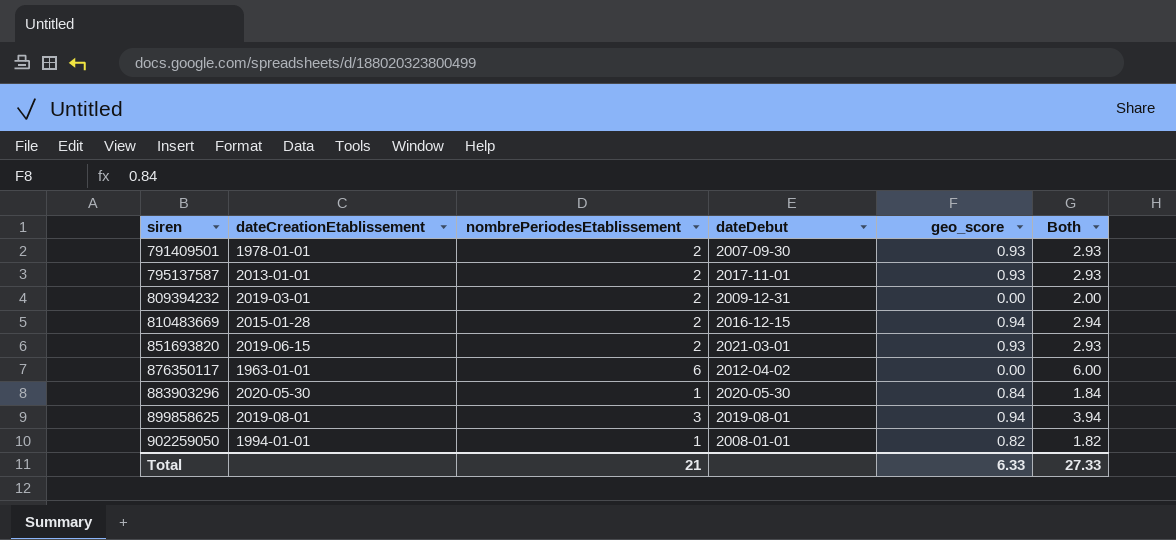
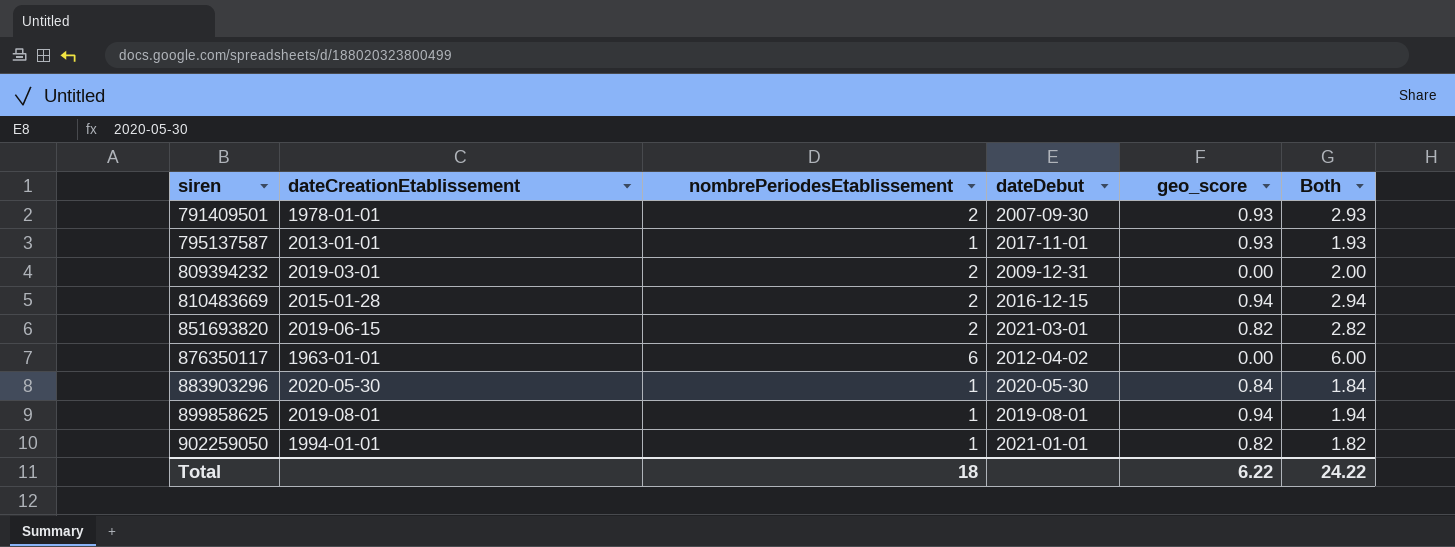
795137587 | nombrePeriodesEtablissement: 2 -> 1
795137587 | Both: 2.93 -> 1.93
851693820 | geo_score: 0.93 -> 0.82
851693820 | Both: 2.93 -> 2.82
899858625 | nombrePeriodesEtablissement: 3 -> 1
899858625 | Both: 3.94 -> 1.94
902259050 | dateDebut: 2008-01-01 -> 2021-01-01
Total | nombrePeriodesEtablissement: 21 -> 18
Total | geo_score: 6.33 -> 6.22
Total | Both: 27.33 -> 24.22

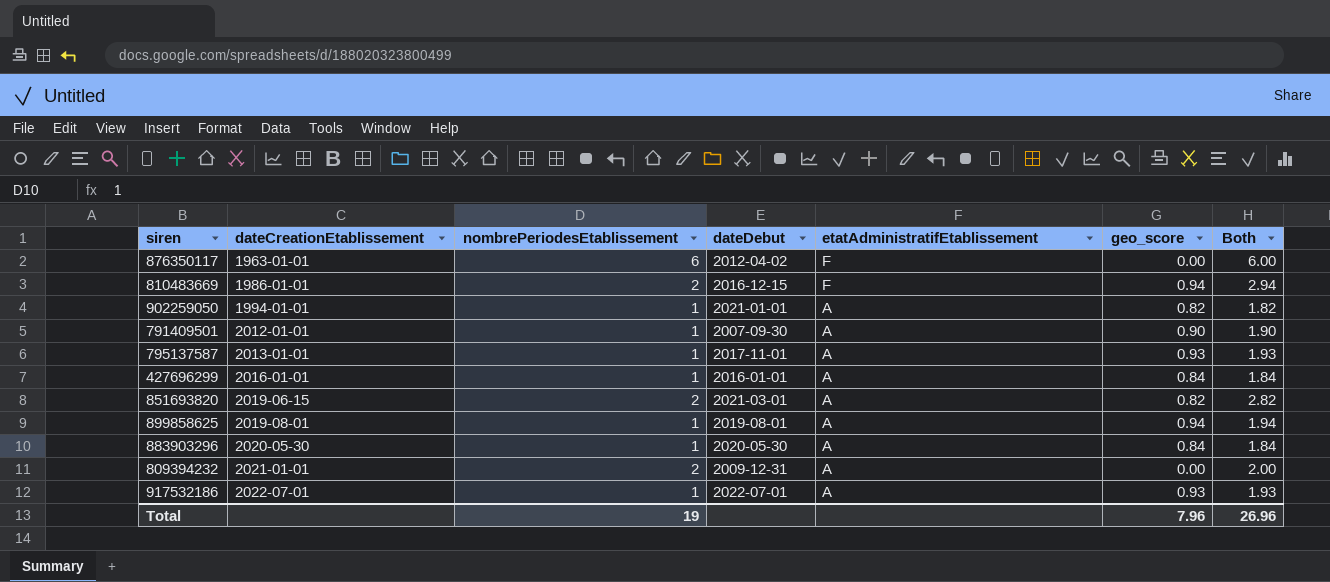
row order: siren ascending -> dateCreationEtablissement ascending
column etatAdministratifEtablissement | position: none -> 5
810483669 | dateCreationEtablissement: 2015-01-28 -> 1986-01-01
791409501 | dateCreationEtablissement: 1978-01-01 -> 2012-01-01
791409501 | nombrePeriodesEtablissement: 2 -> 1
791409501 | geo_score: 0.93 -> 0.90
791409501 | Both: 2.93 -> 1.90
row 427696299: none -> 2016-01-01 | 1 | 2016-01-01 | A | 0.84 | 1.84
809394232 | dateCreationEtablissement: 2019-03-01 -> 2021-01-01
row 917532186: none -> 2022-07-01 | 1 | 2022-07-01 | A | 0.93 | 1.93
Total | nombrePeriodesEtablissement: 18 -> 19
Total | geo_score: 6.22 -> 7.96
Total | Both: 24.22 -> 26.96

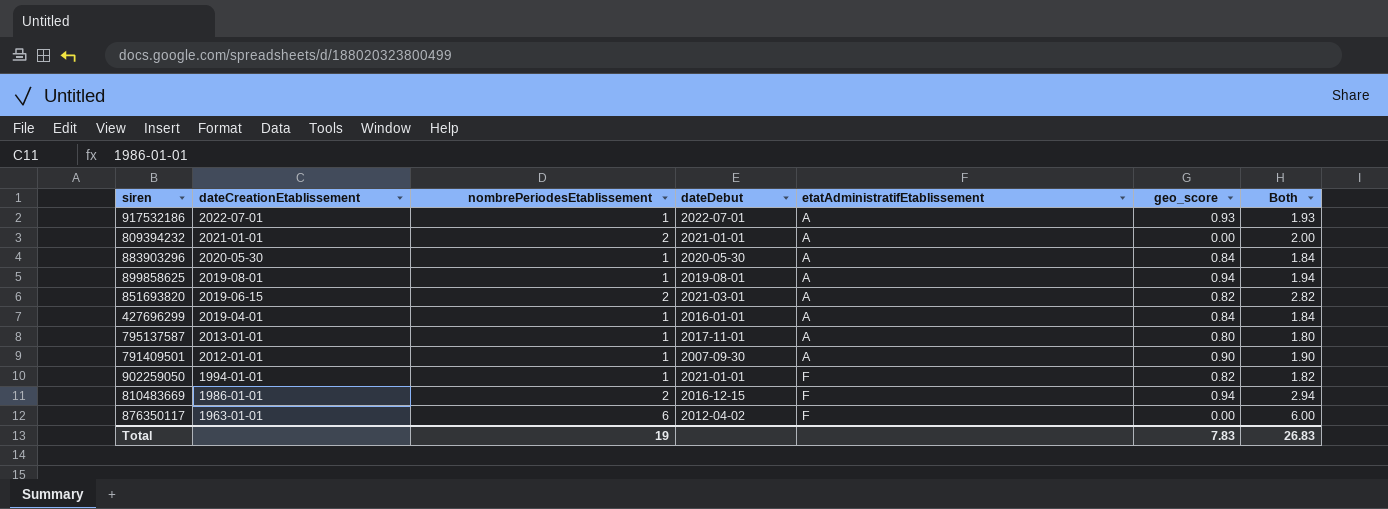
row order: dateCreationEtablissement ascending -> dateCreationEtablissement descending
809394232 | dateDebut: 2009-12-31 -> 2021-01-01
427696299 | dateCreationEtablissement: 2016-01-01 -> 2019-04-01
795137587 | geo_score: 0.93 -> 0.80
795137587 | Both: 1.93 -> 1.80
902259050 | etatAdministratifEtablissement: A -> F
Total | geo_score: 7.96 -> 7.83
Total | Both: 26.96 -> 26.83

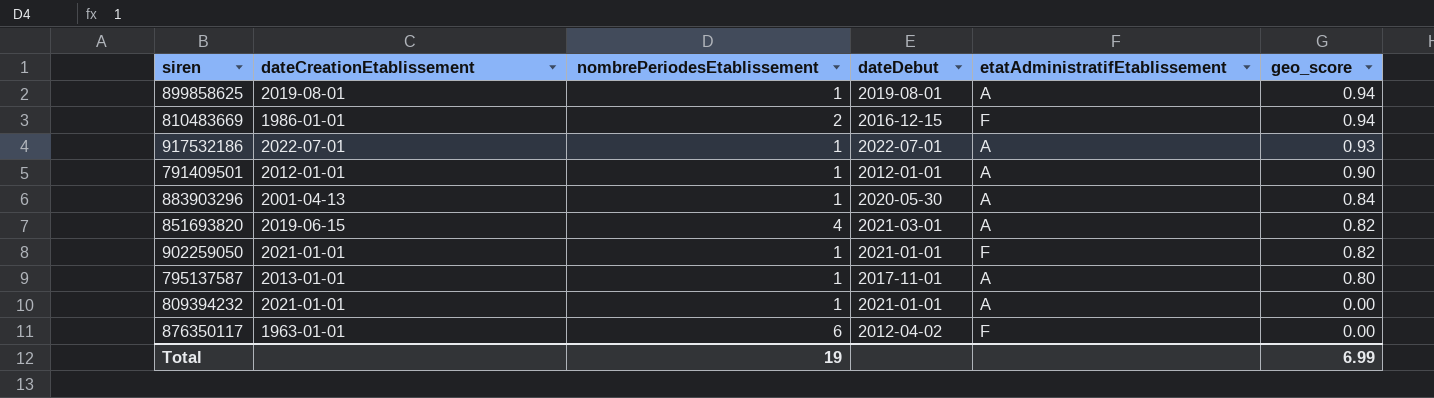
row order: dateCreationEtablissement descending -> geo_score descending
column Both | formula: [nombrePeriodesEtablissement] + [geo_score] -> none
row 427696299: 2019-04-01 | 1 | 2016-01-01 | A | 0.84 | 1.84 -> none
791409501 | dateDebut: 2007-09-30 -> 2012-01-01
883903296 | dateCreationEtablissement: 2020-05-30 -> 2001-04-13
851693820 | nombrePeriodesEtablissement: 2 -> 4
902259050 | dateCreationEtablissement: 1994-01-01 -> 2021-01-01
809394232 | nombrePeriodesEtablissement: 2 -> 1
Total | geo_score: 7.83 -> 6.99

